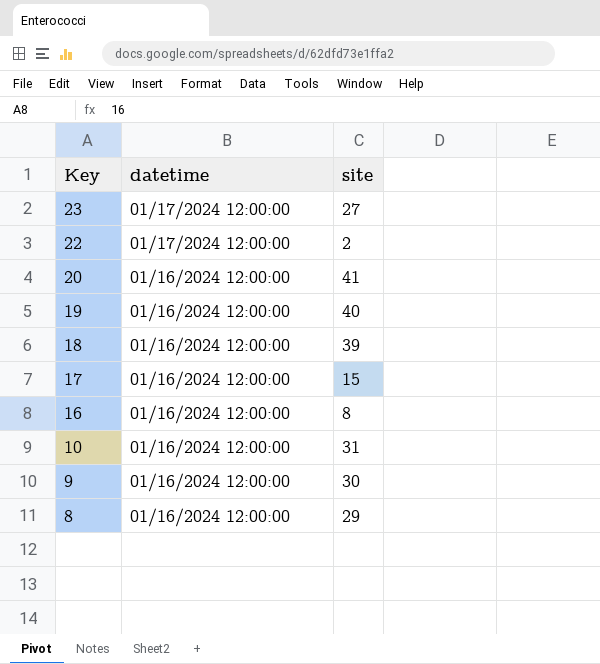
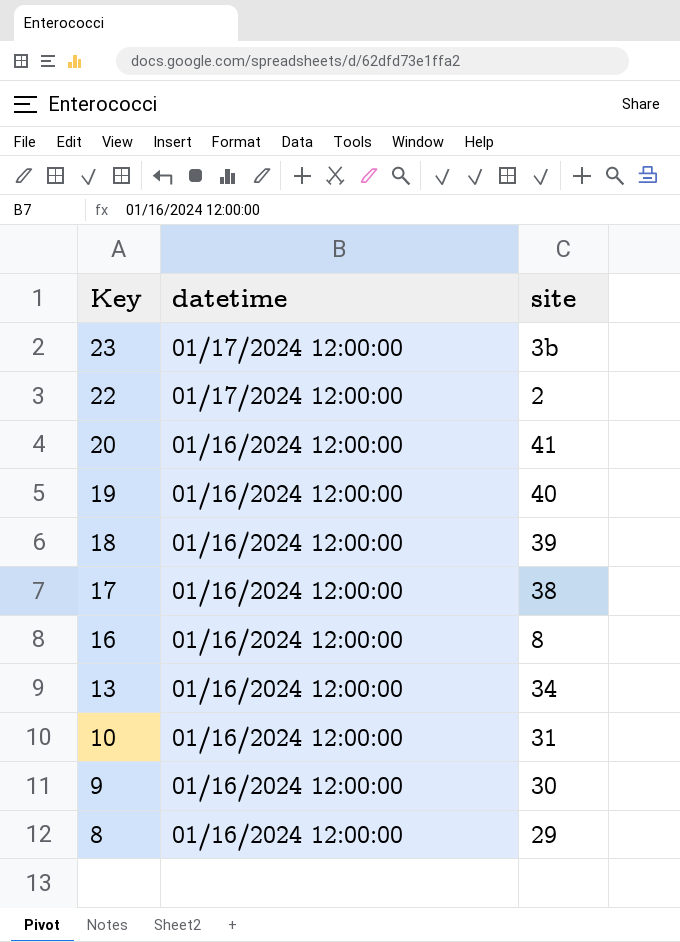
23 | site: 27 -> 3b
17 | site: 15 -> 38
row 13: none -> 01/16/2024 12:00:00 | 34

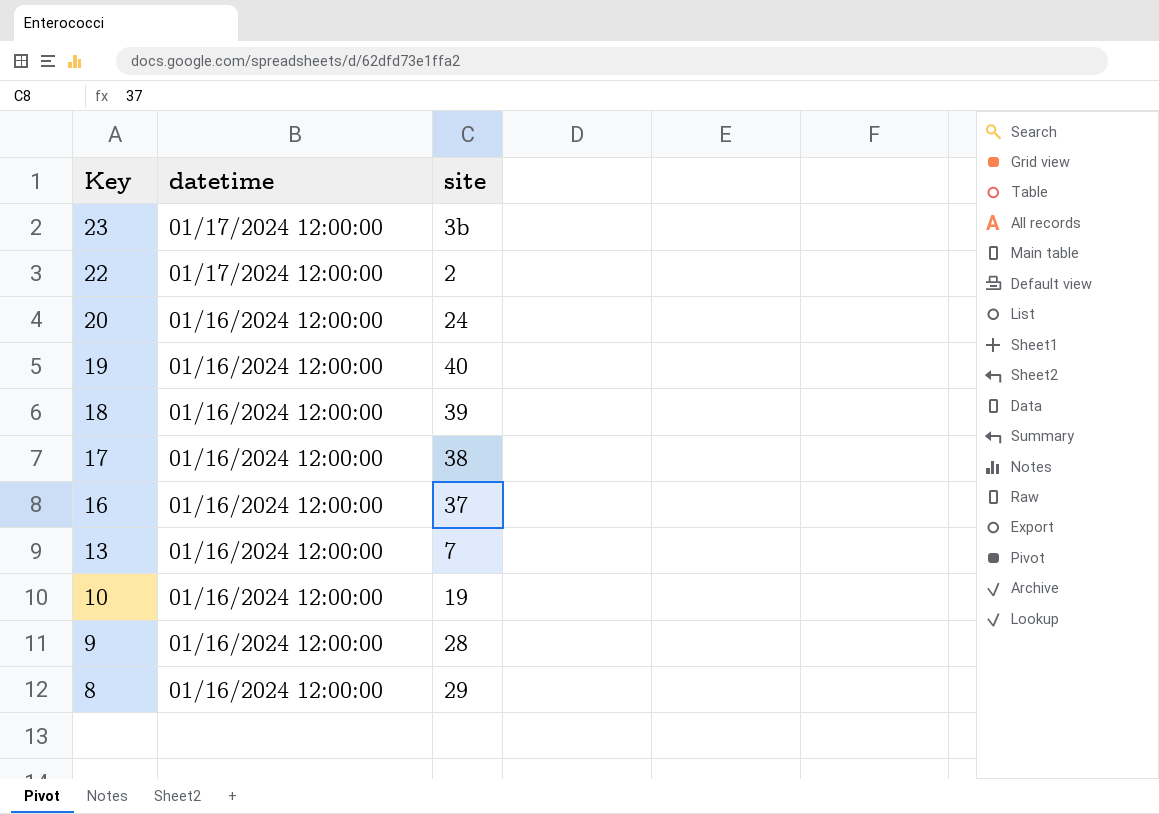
20 | site: 41 -> 24
16 | site: 8 -> 37
13 | site: 34 -> 7
10 | site: 31 -> 19
9 | site: 30 -> 28

